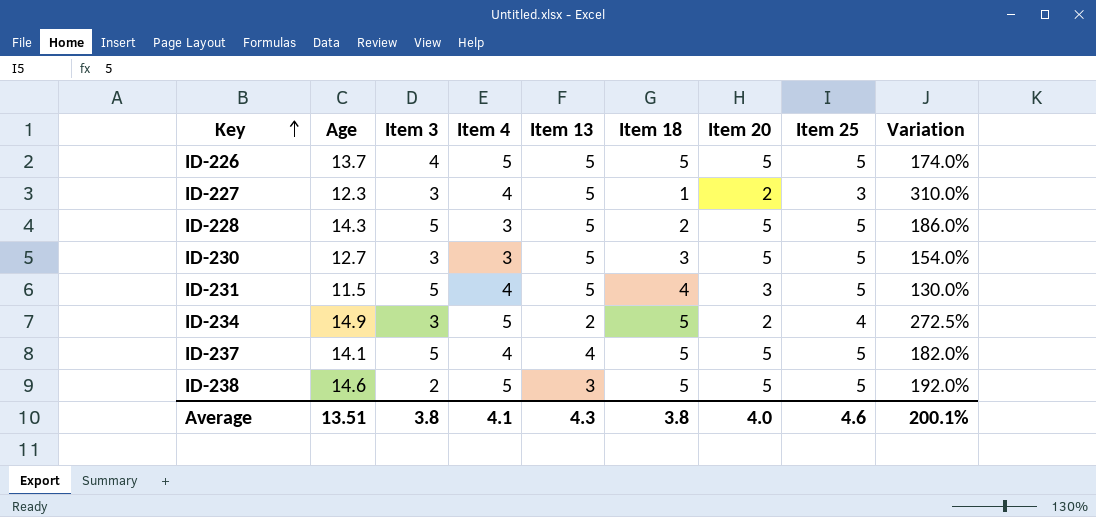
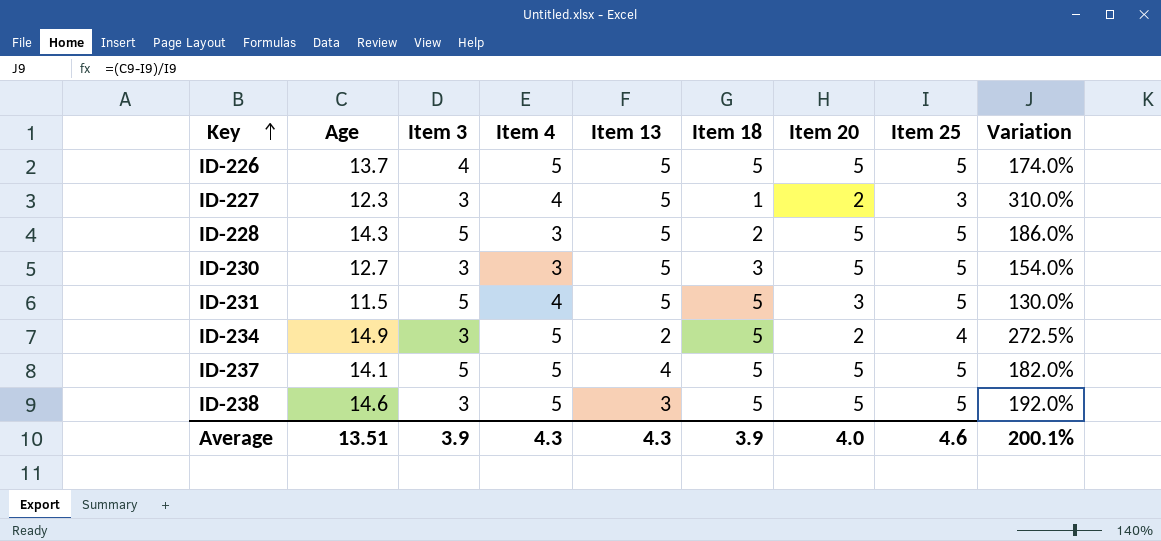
ID-231 | Item 18: 4 -> 5
ID-237 | Item 4: 4 -> 5
ID-238 | Item 3: 2 -> 3
Average | Item 3: 3.8 -> 3.9
Average | Item 4: 4.1 -> 4.3
Average | Item 18: 3.8 -> 3.9

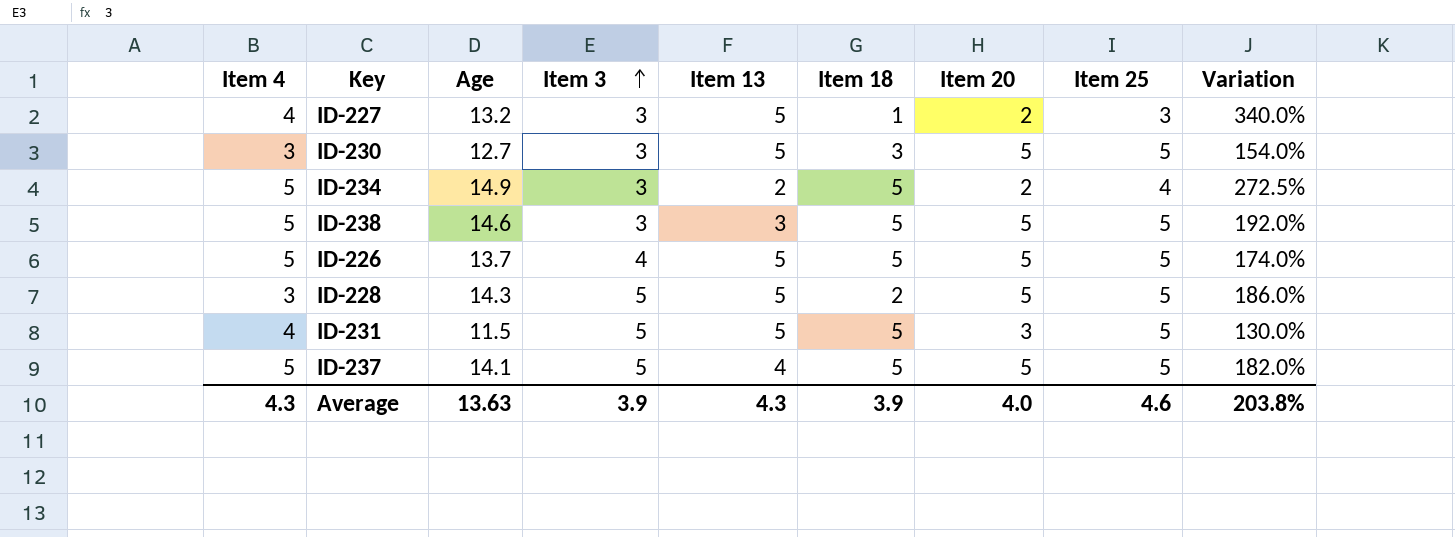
row order: Key ascending -> Item 3 ascending
column Item 4 | position: 4 -> 1
ID-227 | Age: 12.3 -> 13.2
ID-227 | Variation: 310.0% -> 340.0%
Average | Age: 13.51 -> 13.63
Average | Variation: 200.1% -> 203.8%

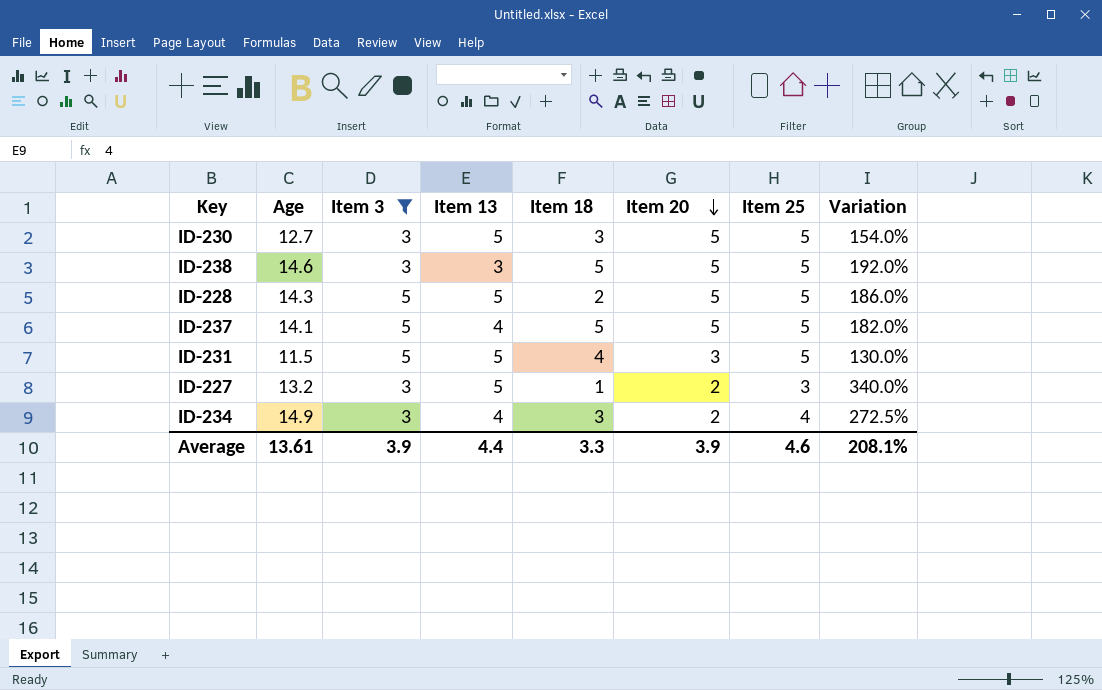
filter: none -> Item 3 != 4
row order: Item 3 ascending -> Item 20 descending
column Item 4 | position: 1 -> none
ID-231 | Item 18: 5 -> 4
ID-234 | Item 13: 2 -> 4
ID-234 | Item 18: 5 -> 3
Average | Age: 13.63 -> 13.61
Average | Item 13: 4.3 -> 4.4
Average | Item 18: 3.9 -> 3.3
Average | Item 20: 4.0 -> 3.9
Average | Variation: 203.8% -> 208.1%

